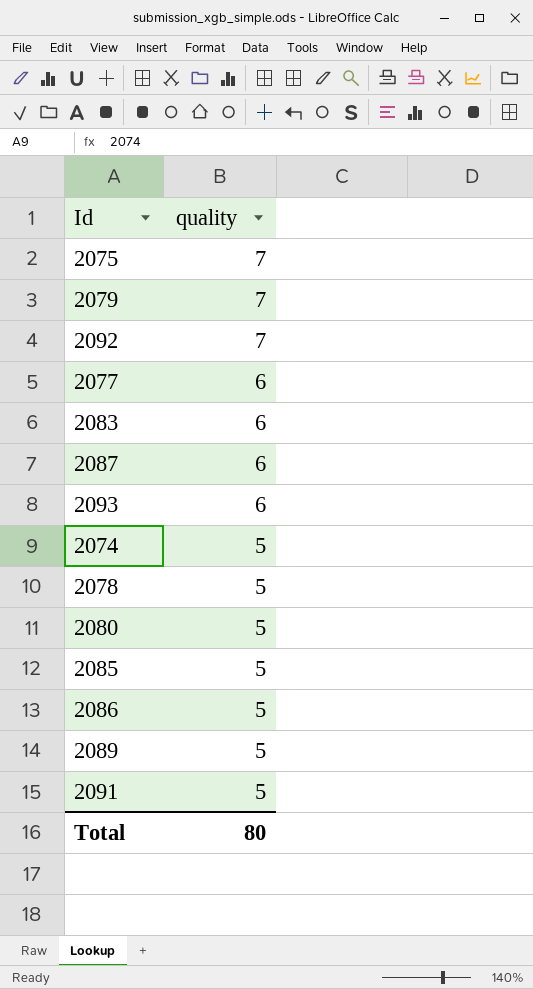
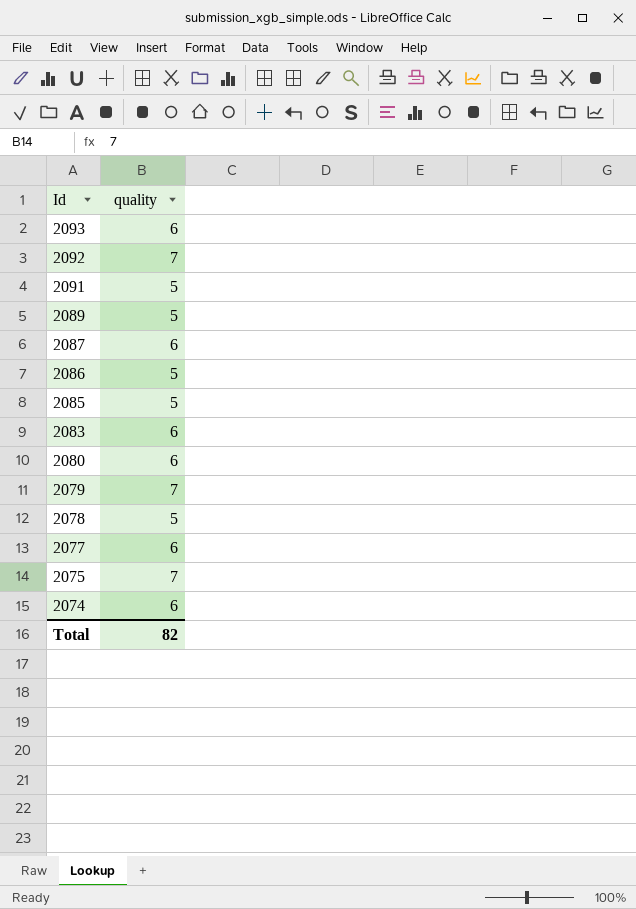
row order: quality descending -> Id descending
2080 | quality: 5 -> 6
2074 | quality: 5 -> 6
Total | quality: 80 -> 82

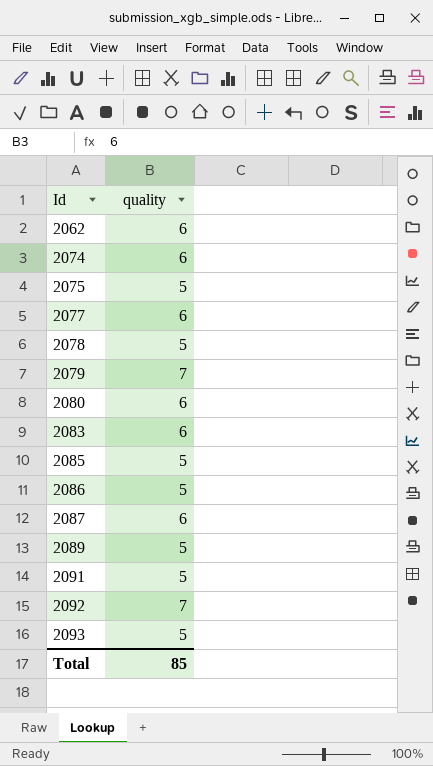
row order: Id descending -> Id ascending
row 2062: none -> 6
2075 | quality: 7 -> 5
2093 | quality: 6 -> 5
Total | quality: 82 -> 85

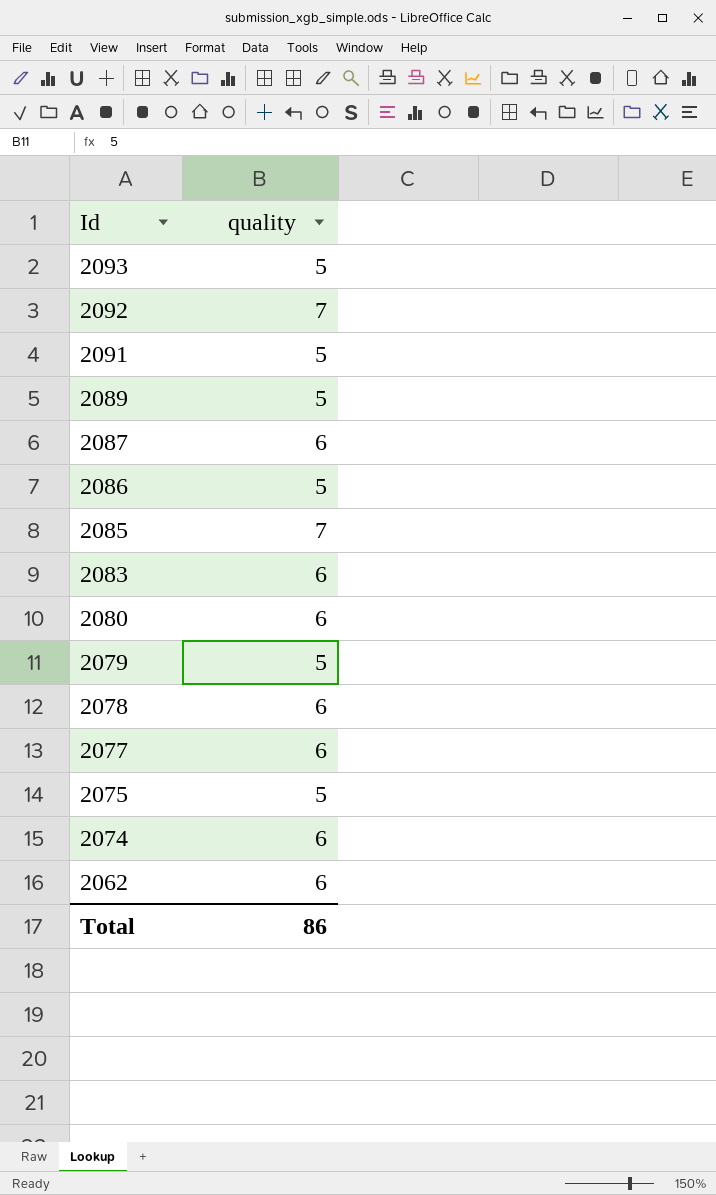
row order: Id ascending -> Id descending
2085 | quality: 5 -> 7
2079 | quality: 7 -> 5
2078 | quality: 5 -> 6
Total | quality: 85 -> 86

